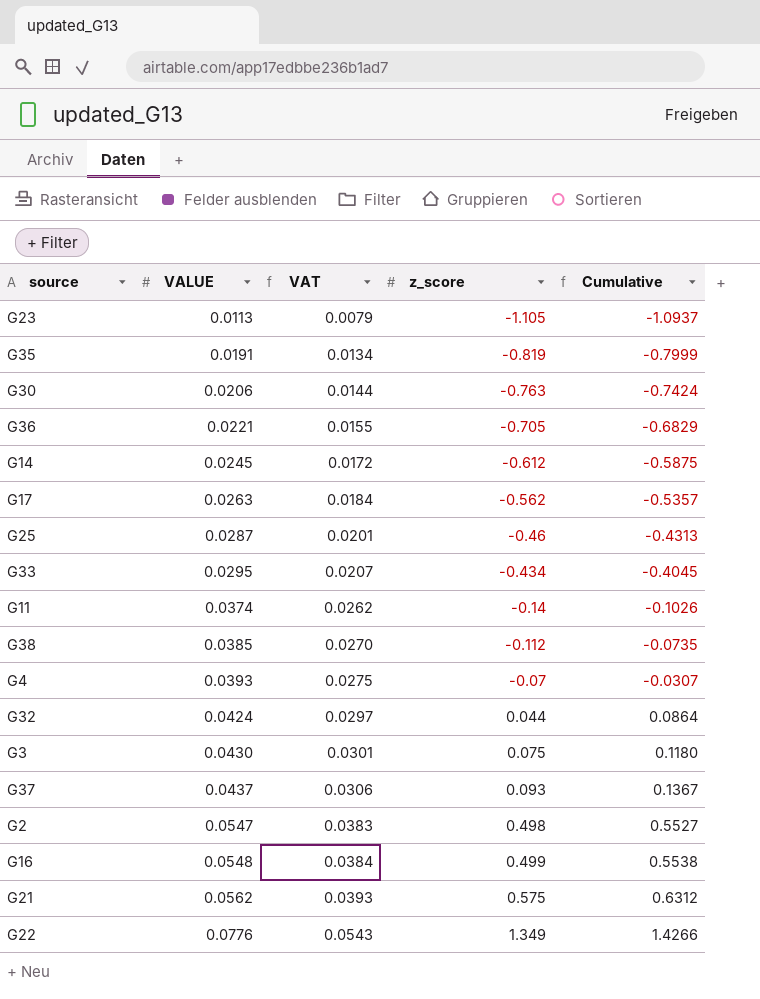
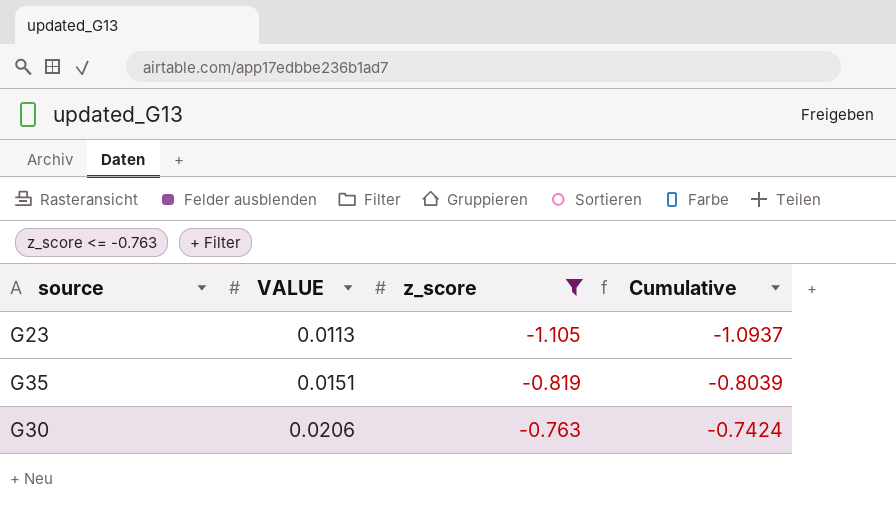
filter: none -> z_score <= -0.763
column VAT | formula: [VALUE] * 0.7 -> none
G35 | VALUE: 0.0191 -> 0.0151
G35 | Cumulative: -0.7999 -> -0.8039

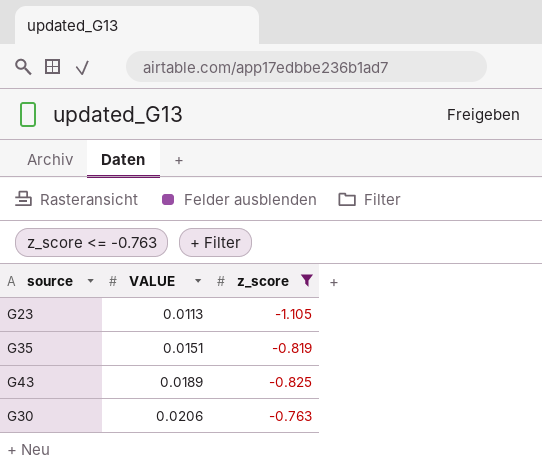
column Cumulative | formula: [VALUE] + [z_score] -> none
row G43: none -> 0.0189 | -0.825

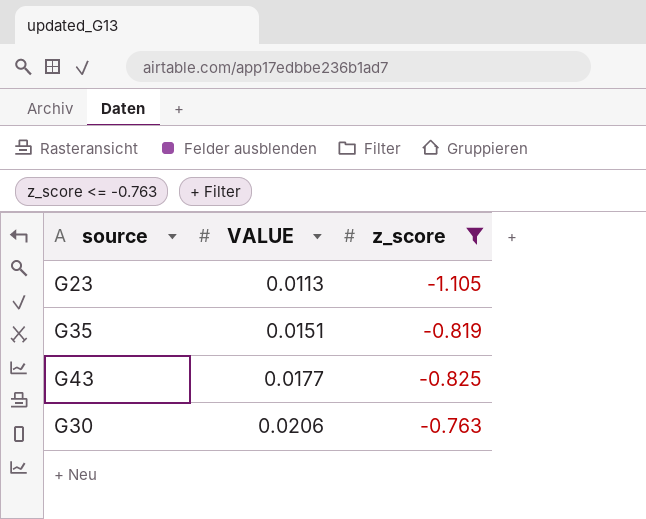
G43 | VALUE: 0.0189 -> 0.0177

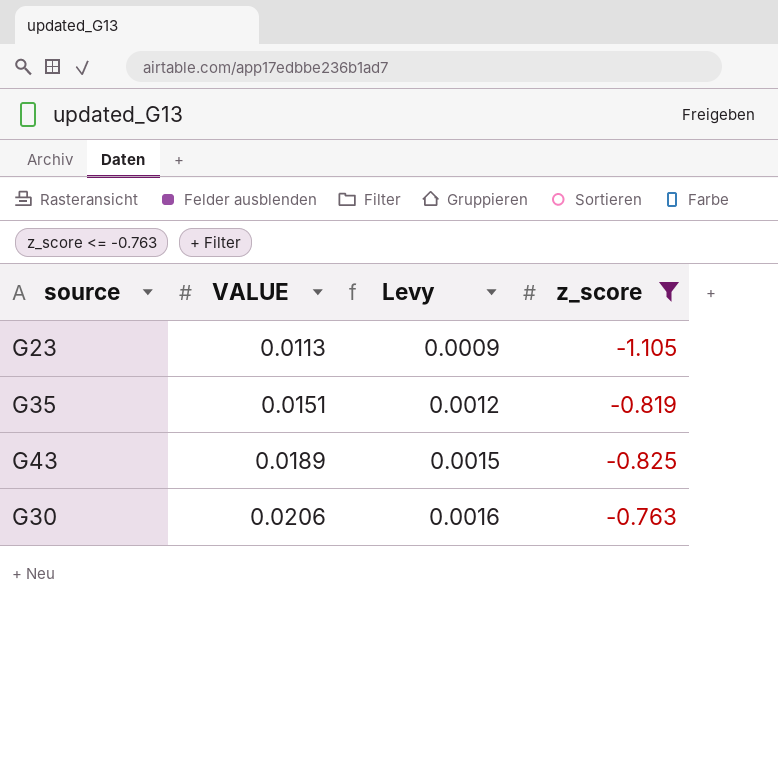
column Levy | formula: none -> [VALUE] * 0.08
G43 | VALUE: 0.0177 -> 0.0189

